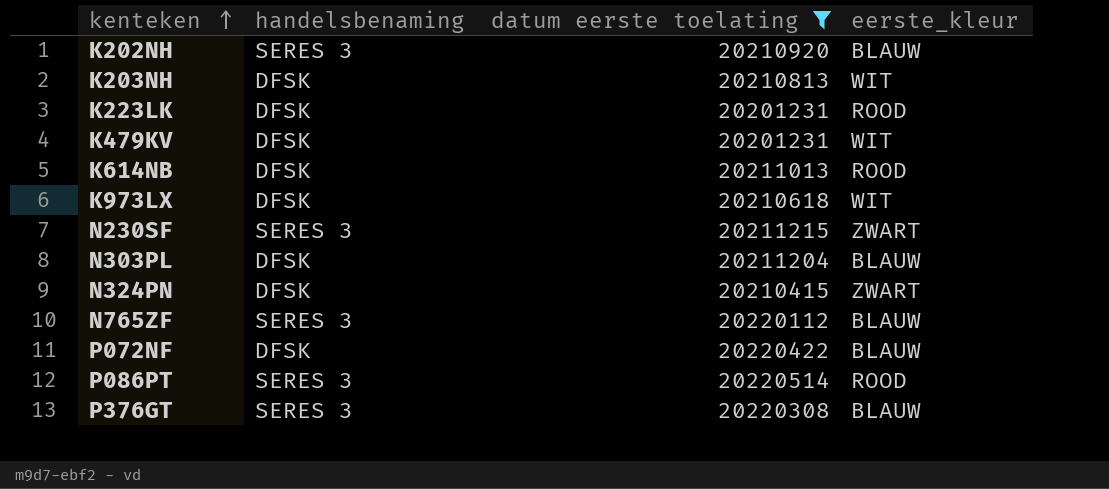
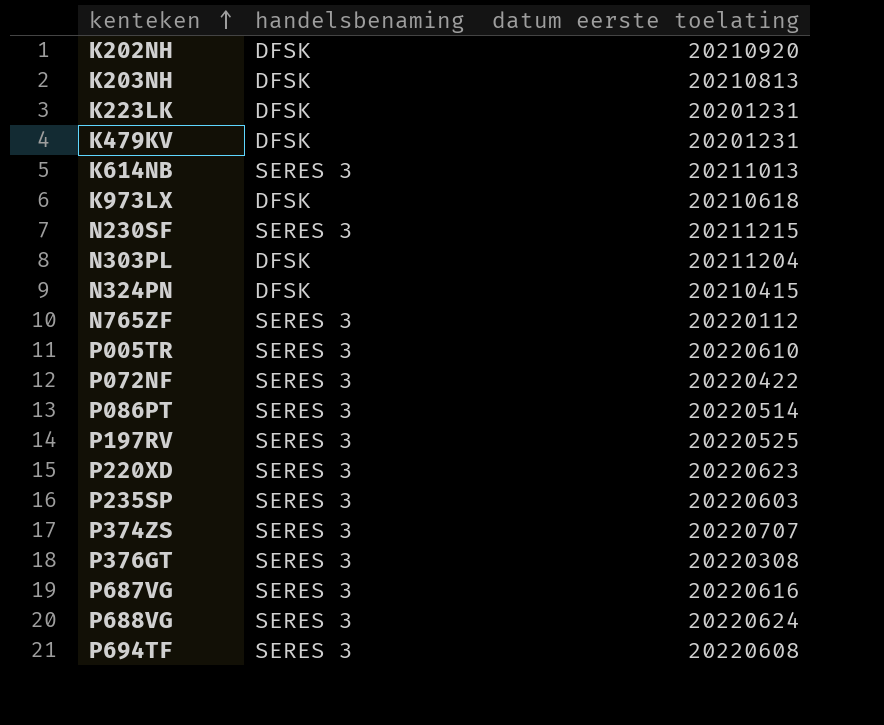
filter: datum eerste toelating <= 20220514 -> none
column eerste_kleur | position: 4 -> none
K202NH | handelsbenaming: SERES 3 -> DFSK
K614NB | handelsbenaming: DFSK -> SERES 3
P072NF | handelsbenaming: DFSK -> SERES 3

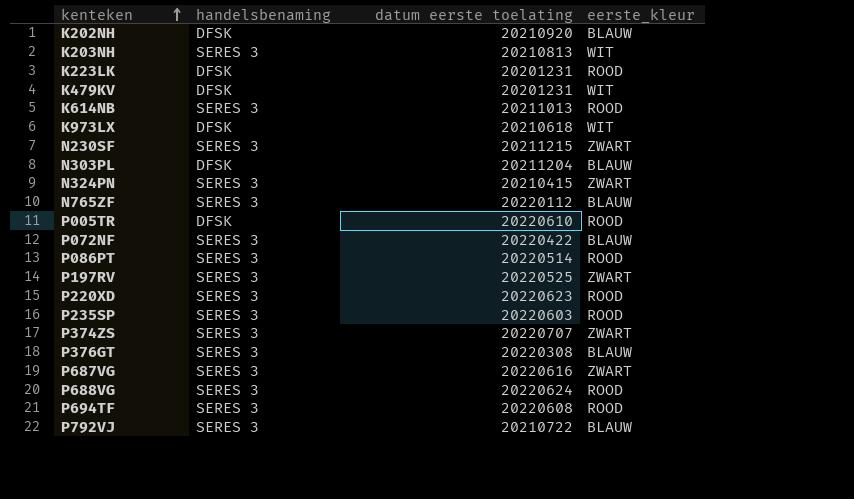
column eerste_kleur | position: none -> 4
K203NH | handelsbenaming: DFSK -> SERES 3
N324PN | handelsbenaming: DFSK -> SERES 3
P005TR | handelsbenaming: SERES 3 -> DFSK
row P792VJ: none -> SERES 3 | 20210722 | BLAUW

